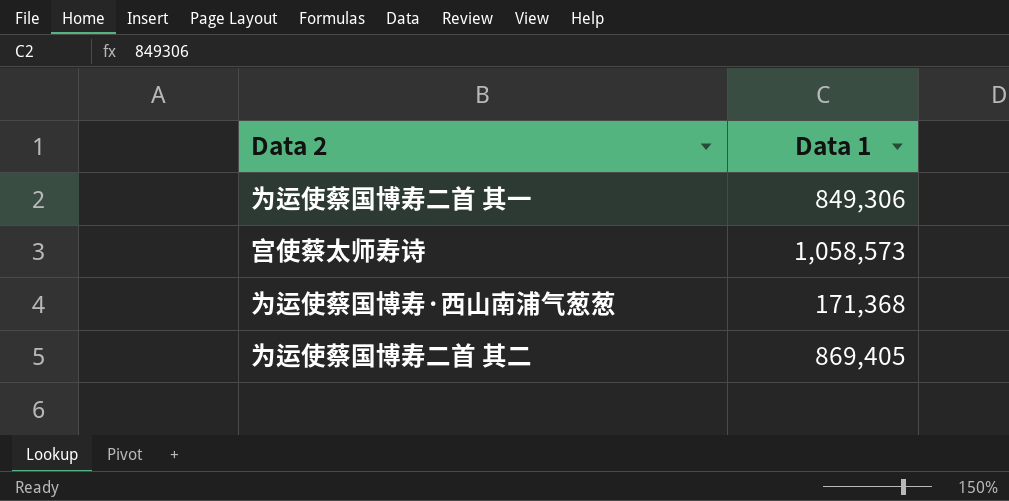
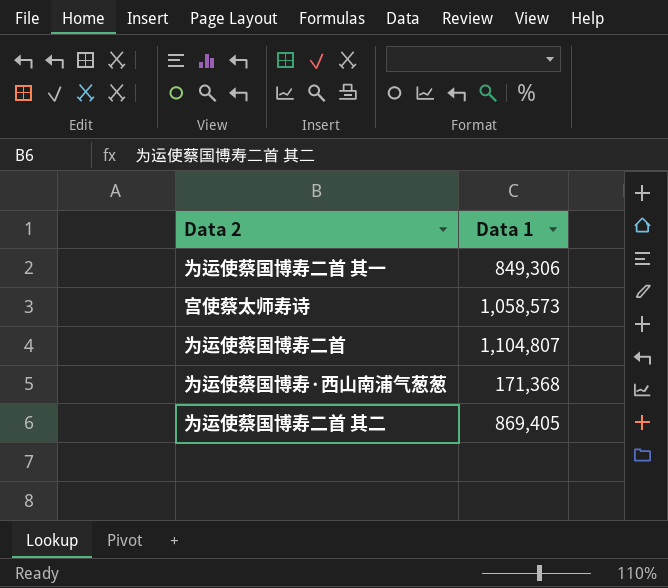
row 为运使蔡国博寿二首: none -> 1,104,807

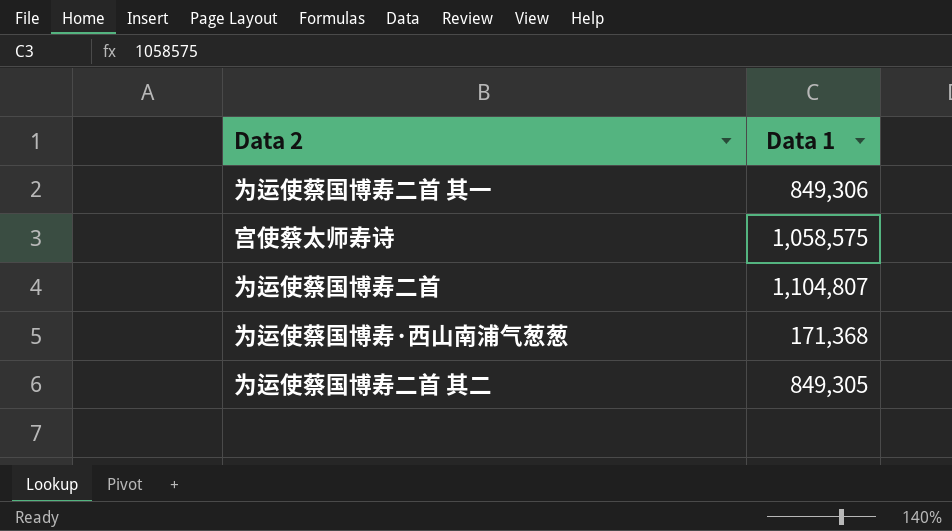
宫使蔡太师寿诗 | Data 1: 1,058,573 -> 1,058,575
为运使蔡国博寿二首 其二 | Data 1: 869,405 -> 849,305

